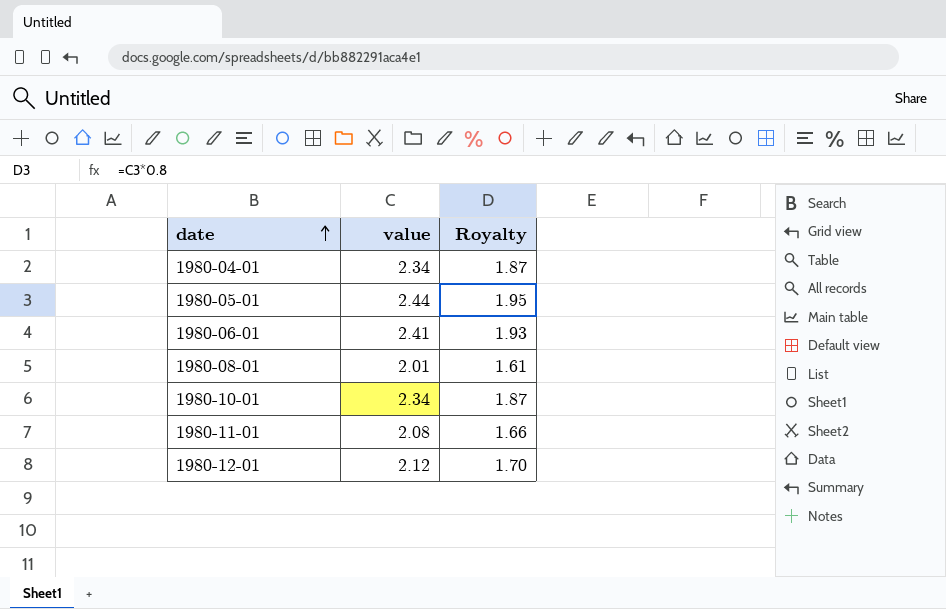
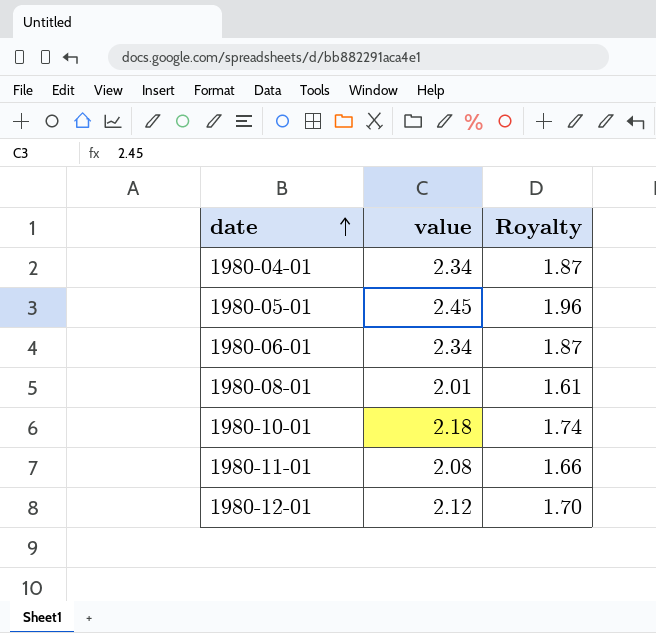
1980-05-01 | value: 2.44 -> 2.45
1980-05-01 | Royalty: 1.95 -> 1.96
1980-06-01 | value: 2.41 -> 2.34
1980-06-01 | Royalty: 1.93 -> 1.87
1980-10-01 | value: 2.34 -> 2.18
1980-10-01 | Royalty: 1.87 -> 1.74

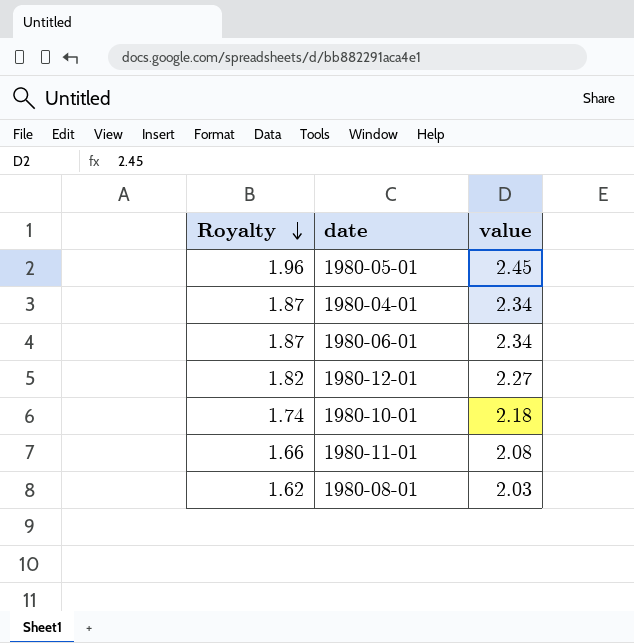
row order: date ascending -> Royalty descending
column Royalty | position: 3 -> 1
1980-12-01 | Royalty: 1.70 -> 1.82
1980-12-01 | value: 2.12 -> 2.27
1980-08-01 | Royalty: 1.61 -> 1.62
1980-08-01 | value: 2.01 -> 2.03

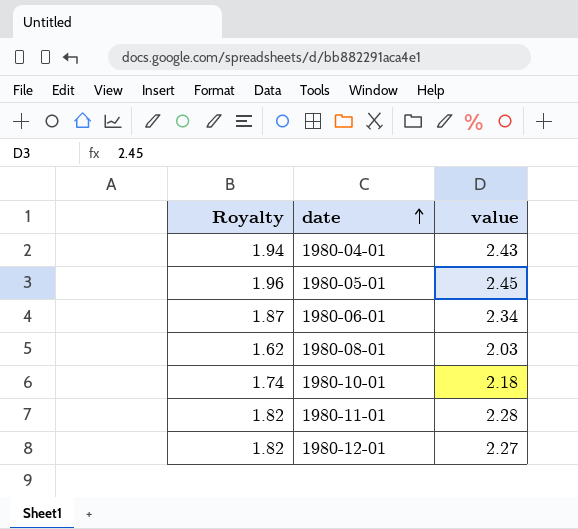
row order: Royalty descending -> date ascending
1980-04-01 | Royalty: 1.87 -> 1.94
1980-04-01 | value: 2.34 -> 2.43
1980-11-01 | Royalty: 1.66 -> 1.82
1980-11-01 | value: 2.08 -> 2.28

